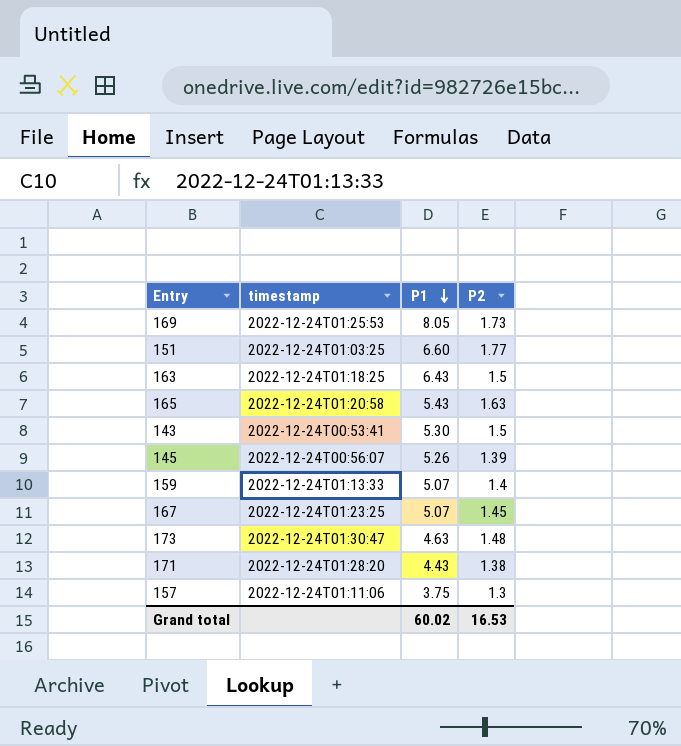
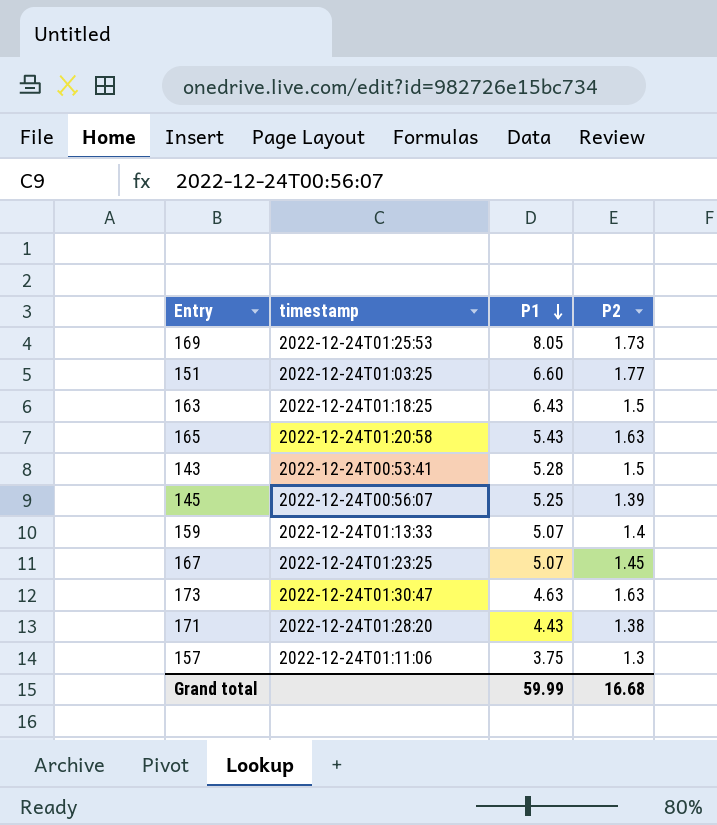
143 | P1: 5.30 -> 5.28
145 | P1: 5.26 -> 5.25
173 | P2: 1.48 -> 1.63
Grand total | P1: 60.02 -> 59.99
Grand total | P2: 16.53 -> 16.68

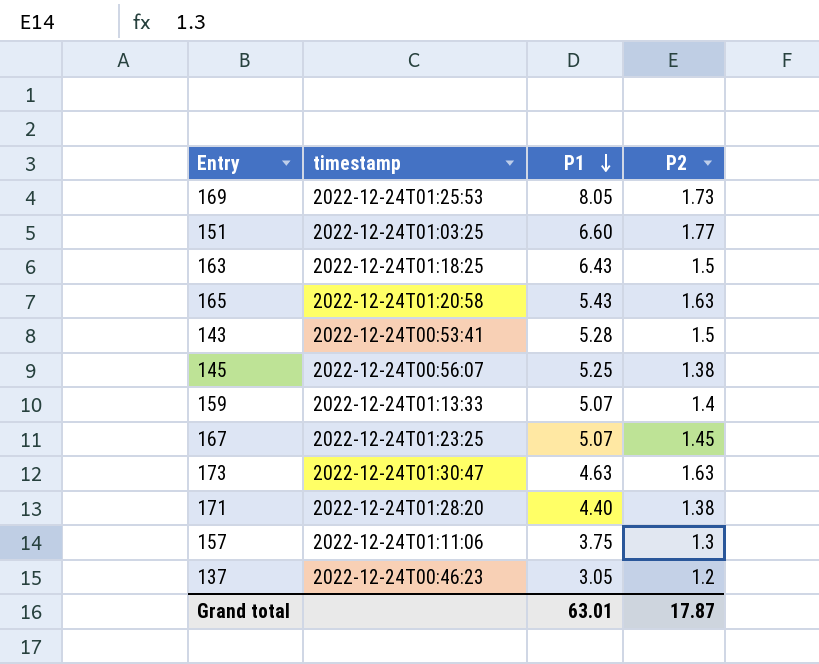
145 | P2: 1.39 -> 1.38
171 | P1: 4.43 -> 4.40
row 137: none -> 2022-12-24T00:46:23 | 3.05 | 1.2
Grand total | P1: 59.99 -> 63.01
Grand total | P2: 16.68 -> 17.87

